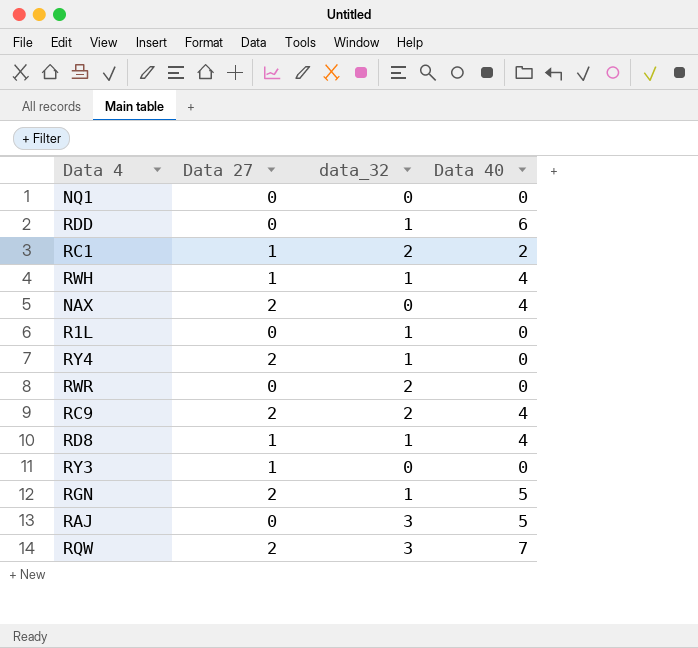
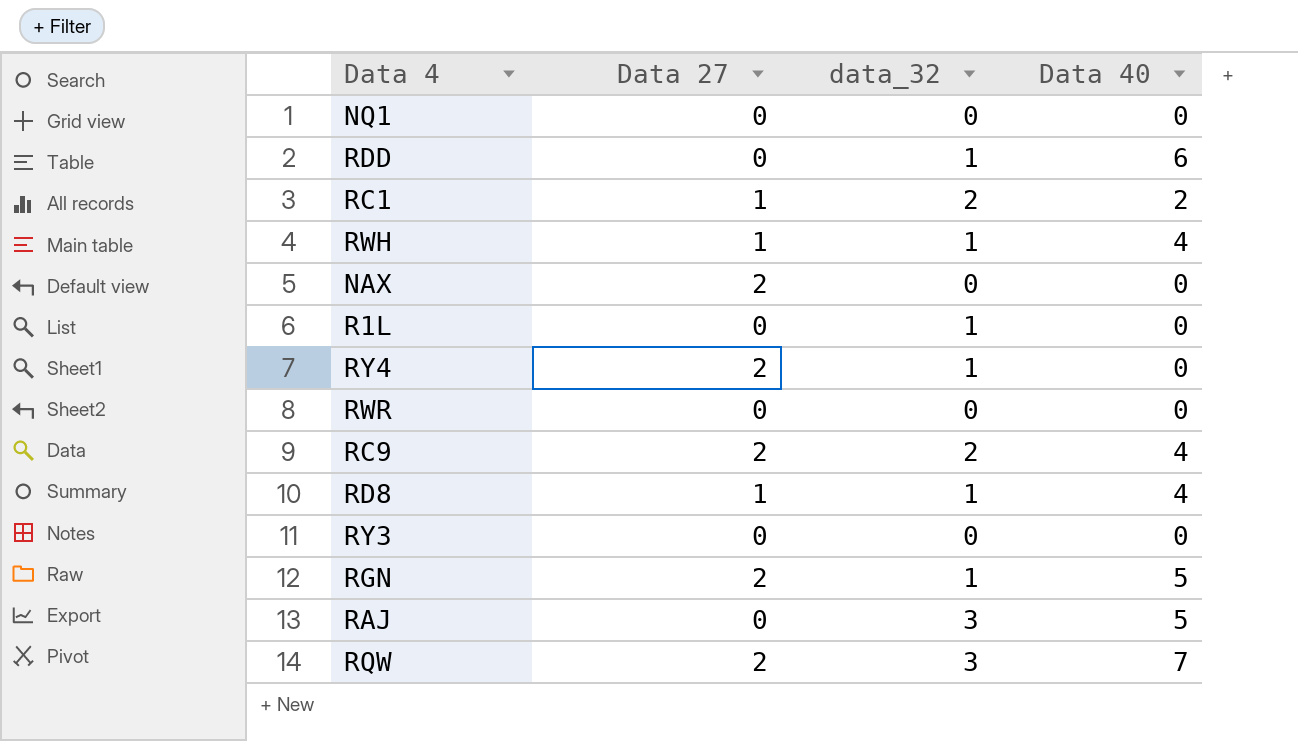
NAX | Data 40: 4 -> 0
RWR | data_32: 2 -> 0
RY3 | Data 27: 1 -> 0

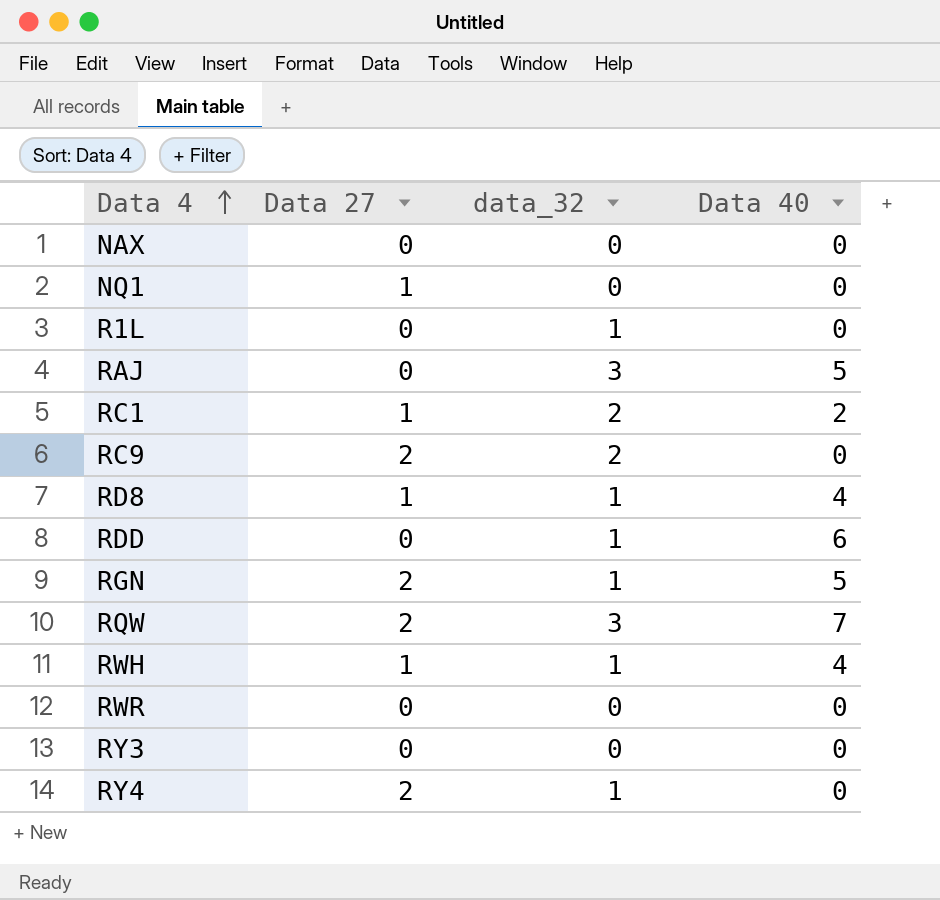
row order: none -> Data 4 ascending
NAX | Data 27: 2 -> 0
NQ1 | Data 27: 0 -> 1
RC9 | Data 40: 4 -> 0

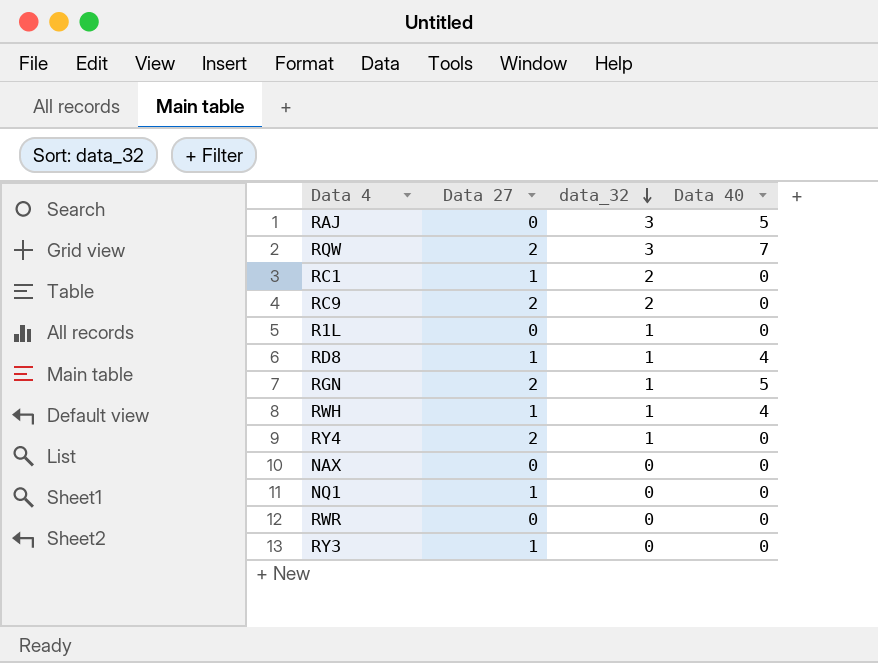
row order: Data 4 ascending -> data_32 descending
row RDD: 0 | 1 | 6 -> none
RC1 | Data 40: 2 -> 0
RY3 | Data 27: 0 -> 1

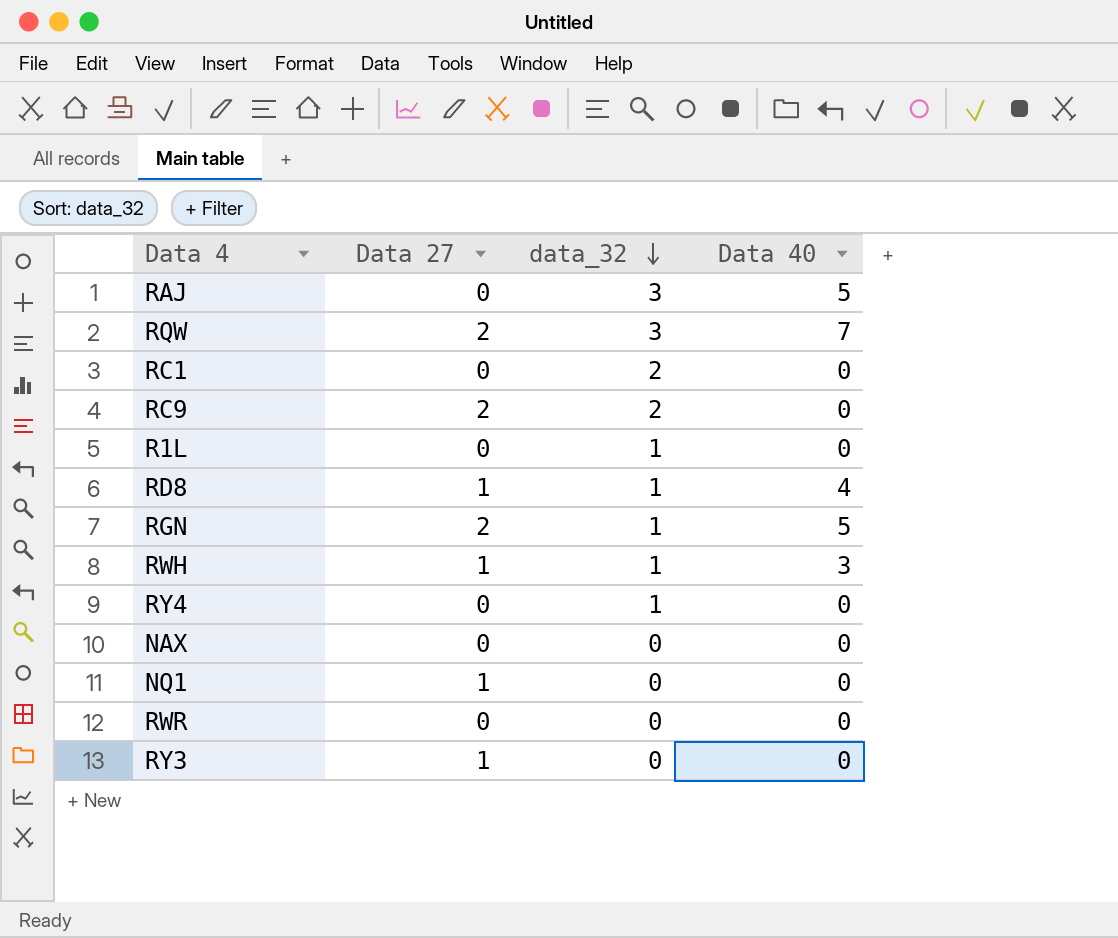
RC1 | Data 27: 1 -> 0
RWH | Data 40: 4 -> 3
RY4 | Data 27: 2 -> 0

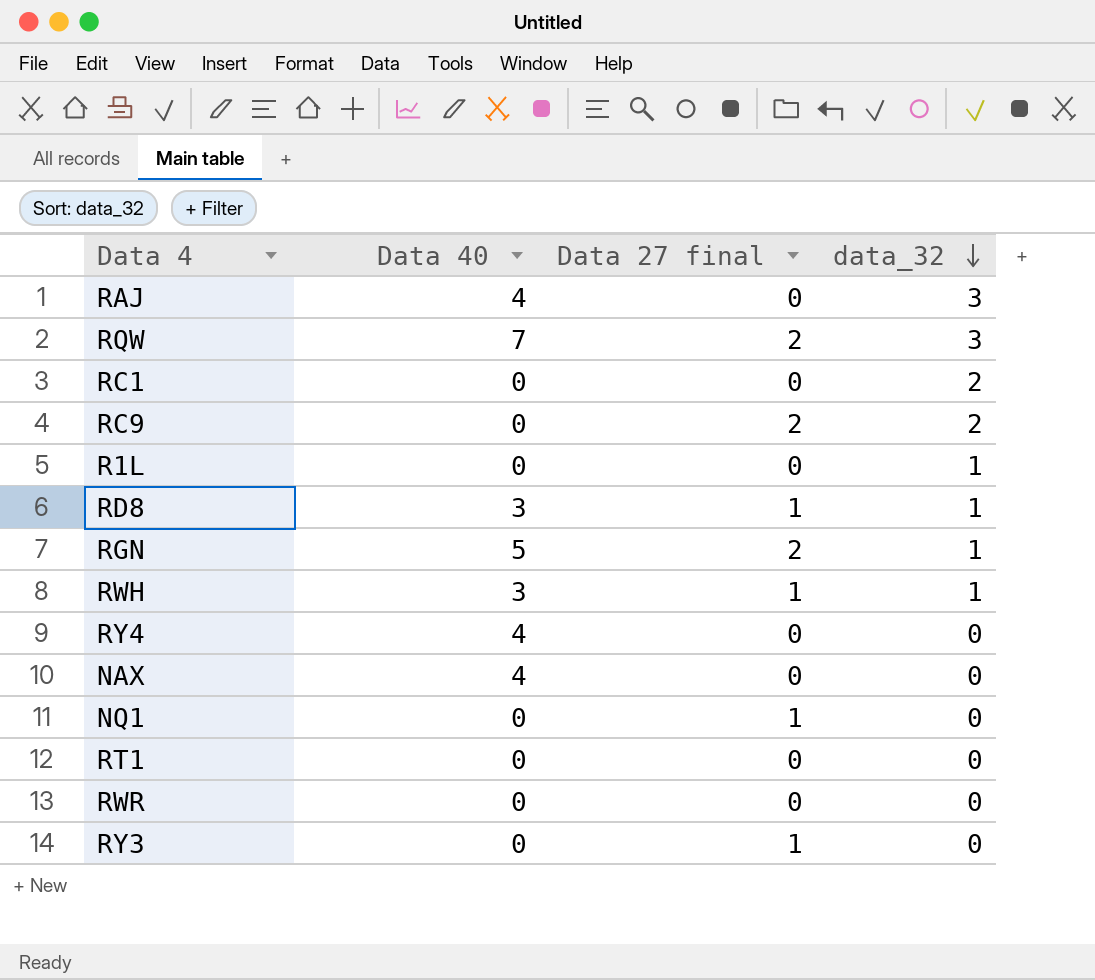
column Data 40 | position: 4 -> 2
column name: Data 27 -> Data 27 final
RAJ | Data 40: 5 -> 4
RD8 | Data 40: 4 -> 3
RY4 | Data 40: 0 -> 4
RY4 | data_32: 1 -> 0
NAX | Data 40: 0 -> 4
row RT1: none -> 0 | 0 | 0

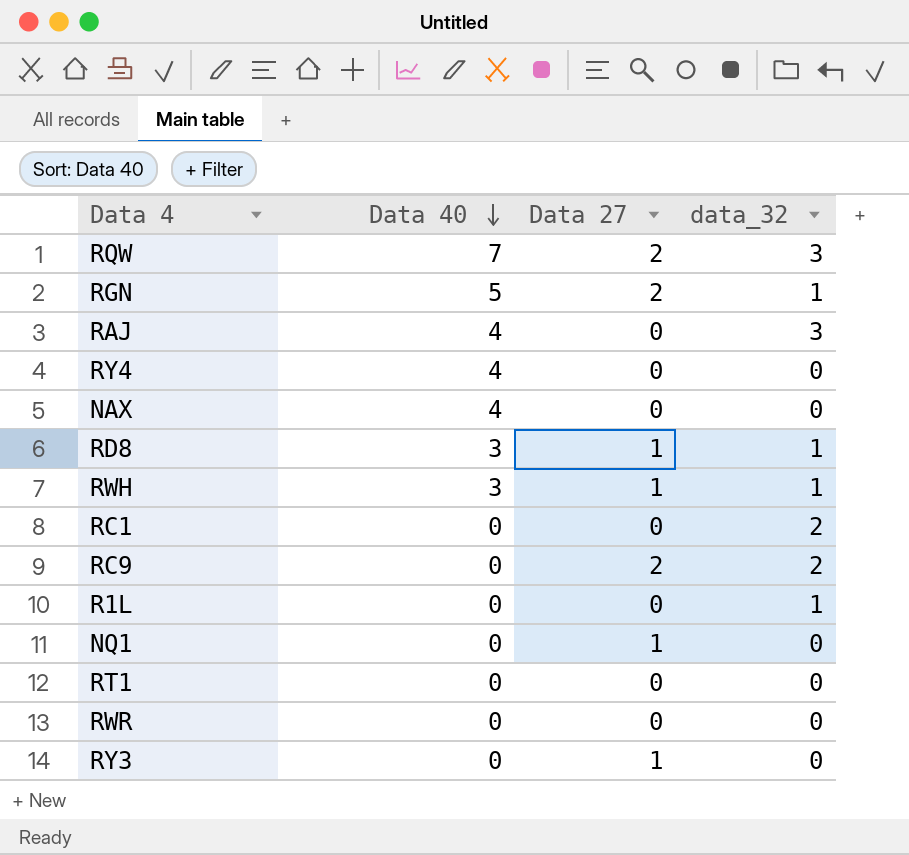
row order: data_32 descending -> Data 40 descending
column name: Data 27 final -> Data 27

